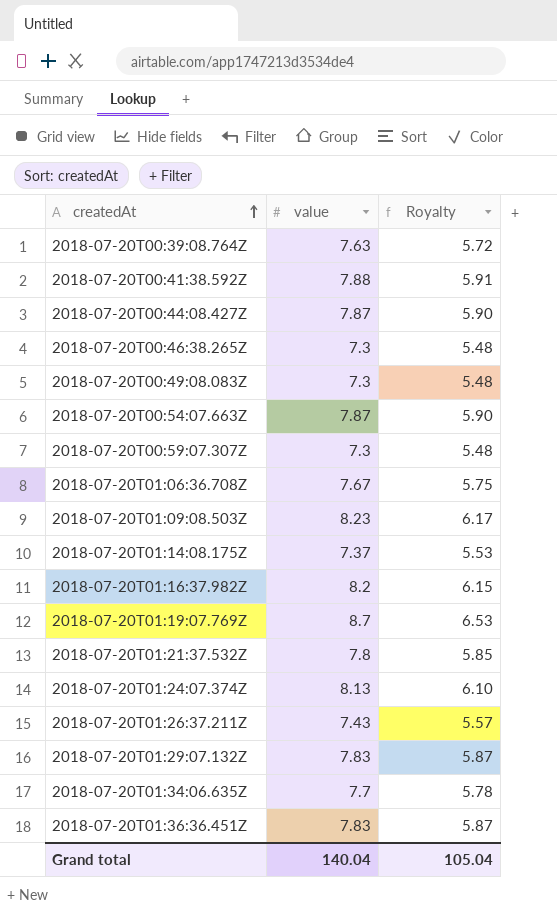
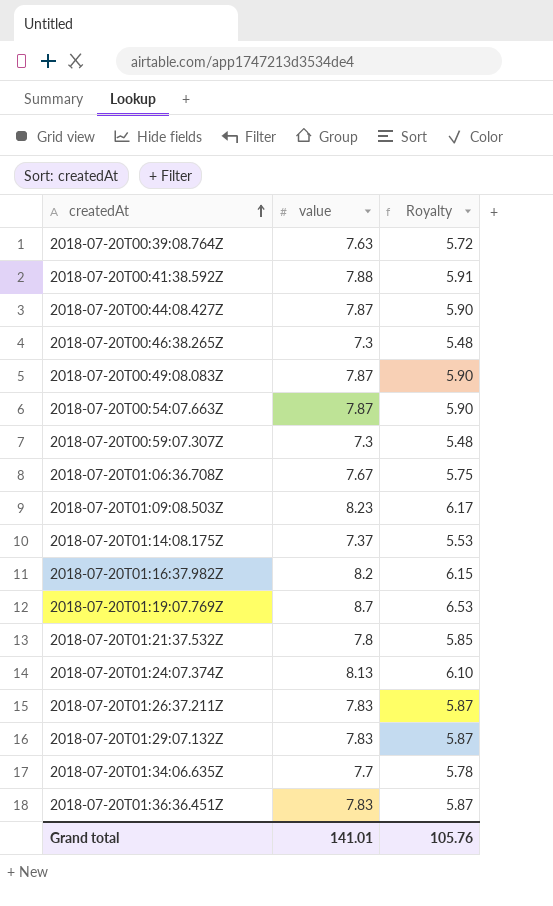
2018-07-20T00:49:08.083Z | value: 7.3 -> 7.87
2018-07-20T00:49:08.083Z | Royalty: 5.48 -> 5.90
2018-07-20T01:26:37.211Z | value: 7.43 -> 7.83
2018-07-20T01:26:37.211Z | Royalty: 5.57 -> 5.87
Grand total | value: 140.04 -> 141.01
Grand total | Royalty: 105.04 -> 105.76

